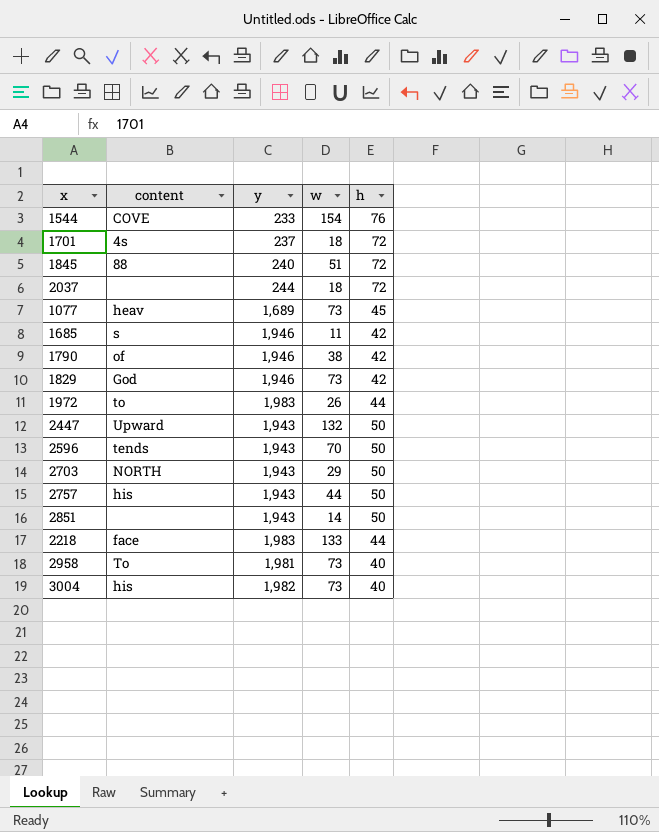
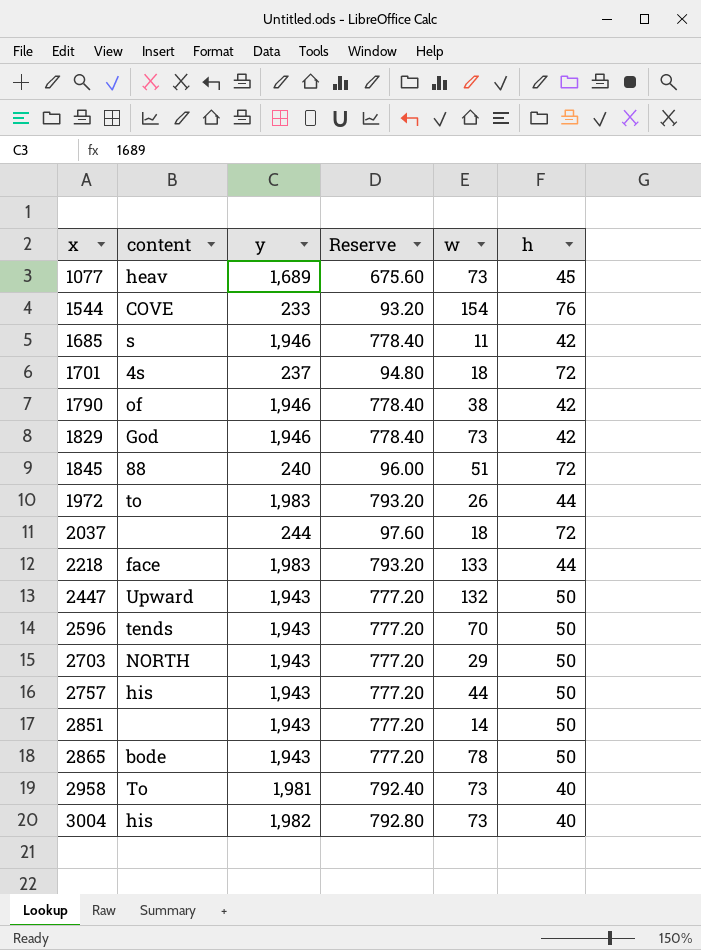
row order: none -> x ascending
column Reserve | formula: none -> [y] * 0.4
row 2865: none -> bode | 1,943 | 777.20 | 78 | 50

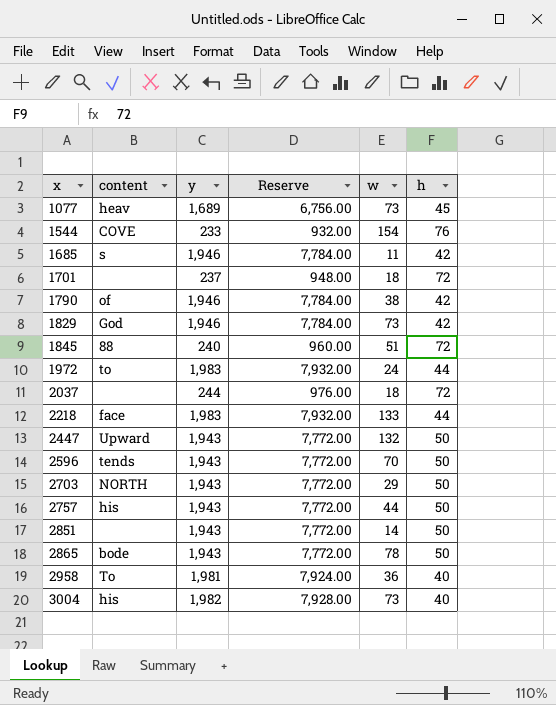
column Reserve | formula: [y] * 0.4 -> [y] * 4
1701 | content: 4s -> none
1972 | w: 26 -> 24
2958 | w: 73 -> 36

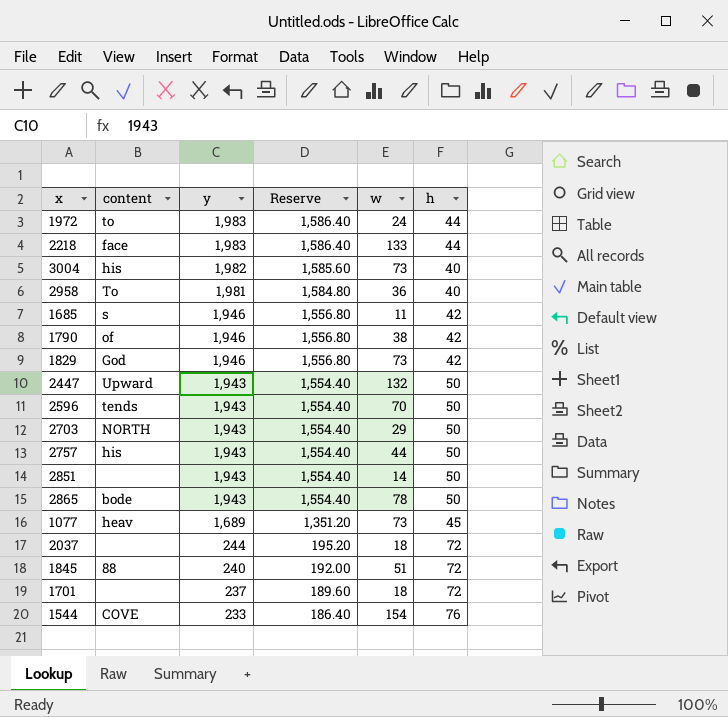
row order: x ascending -> y descending
column Reserve | formula: [y] * 4 -> [y] * 0.8

